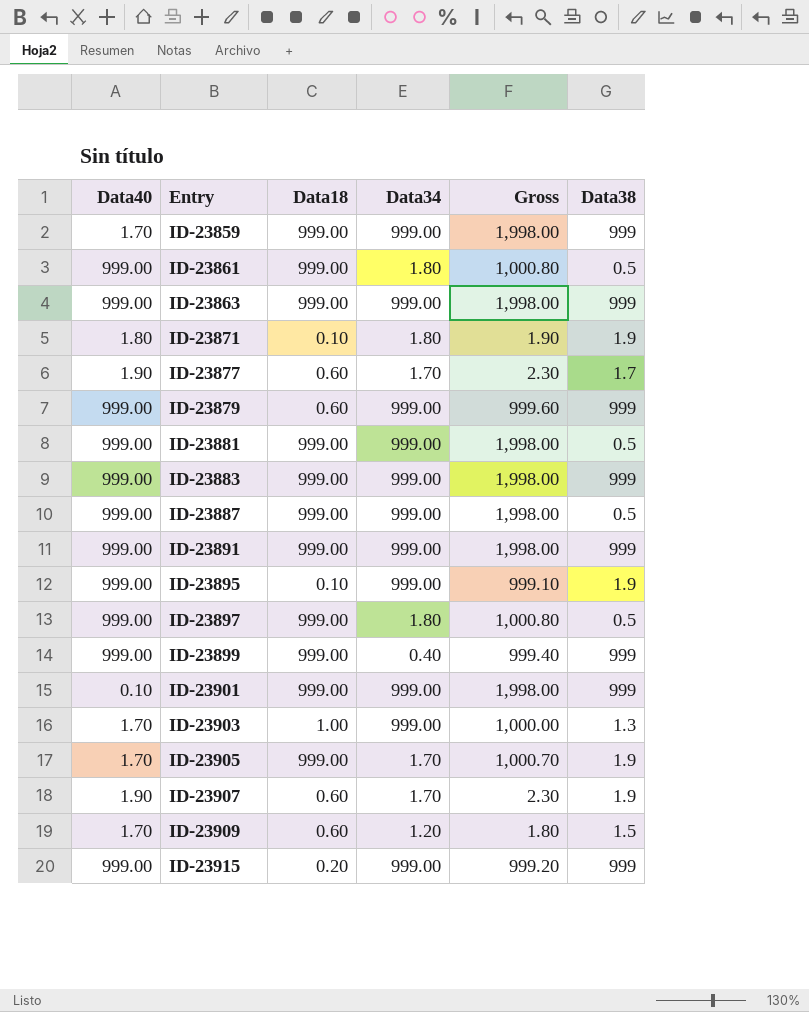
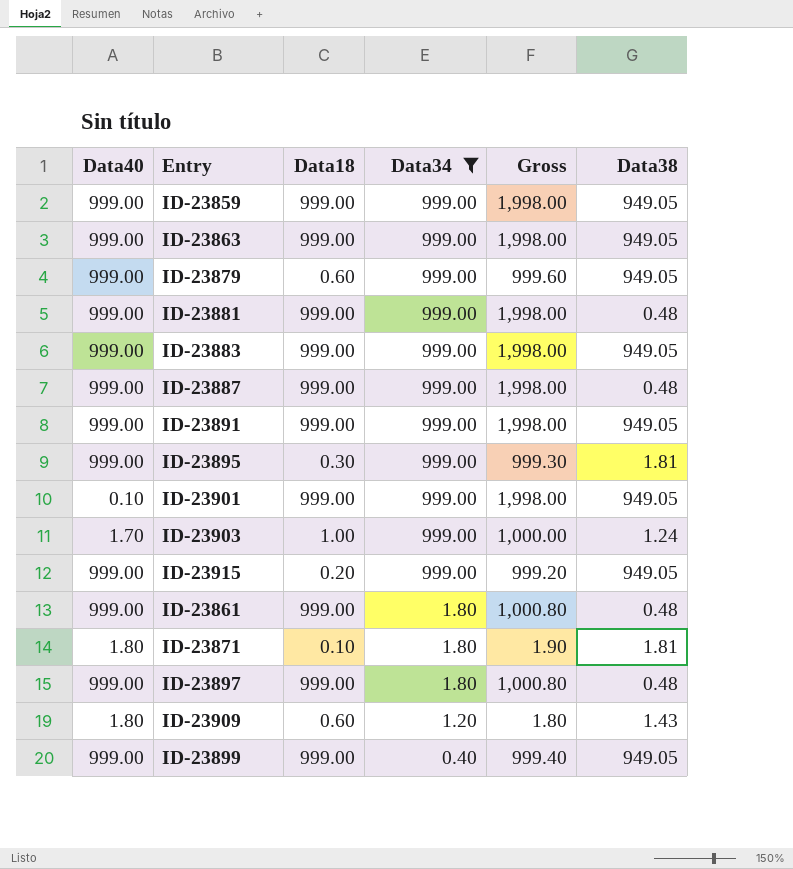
filter: none -> Data34 != 1.70
row order: Entry ascending -> Data34 descending
ID-23859 | Data40: 1.70 -> 999.00
ID-23859 | Data38: 999 -> 949.05
ID-23863 | Data38: 999 -> 949.05
ID-23879 | Data38: 999 -> 949.05
ID-23881 | Data38: 0.5 -> 0.48
ID-23883 | Data38: 999 -> 949.05
ID-23887 | Data38: 0.5 -> 0.48
ID-23891 | Data38: 999 -> 949.05
ID-23895 | Data18: 0.10 -> 0.30
ID-23895 | Gross: 999.10 -> 999.30
ID-23895 | Data38: 1.9 -> 1.81
ID-23901 | Data38: 999 -> 949.05
ID-23903 | Data38: 1.3 -> 1.24
ID-23915 | Data38: 999 -> 949.05
ID-23861 | Data38: 0.5 -> 0.48
ID-23871 | Data38: 1.9 -> 1.81
ID-23897 | Data38: 0.5 -> 0.48
ID-23909 | Data40: 1.70 -> 1.80
ID-23909 | Data38: 1.5 -> 1.43
ID-23899 | Data38: 999 -> 949.05

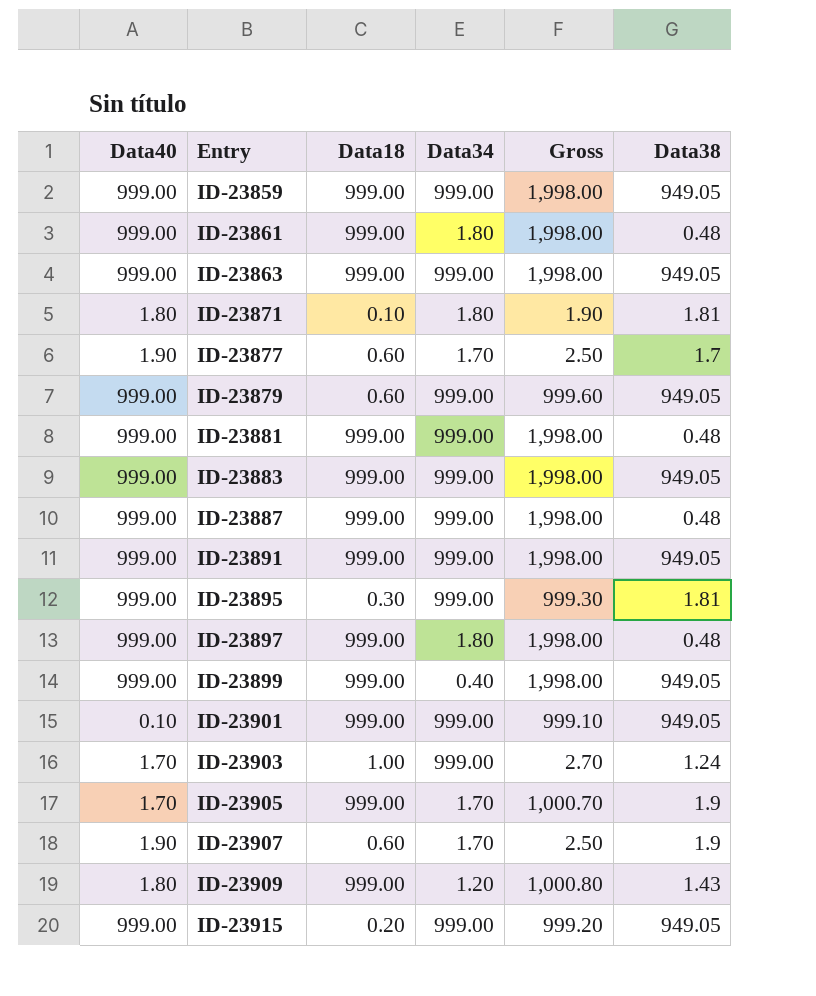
filter: Data34 != 1.70 -> none
row order: Data34 descending -> Entry ascending
column Gross | formula: [Data18] + [Data34] -> [Data40] + [Data18]
ID-23909 | Data18: 0.60 -> 999.00

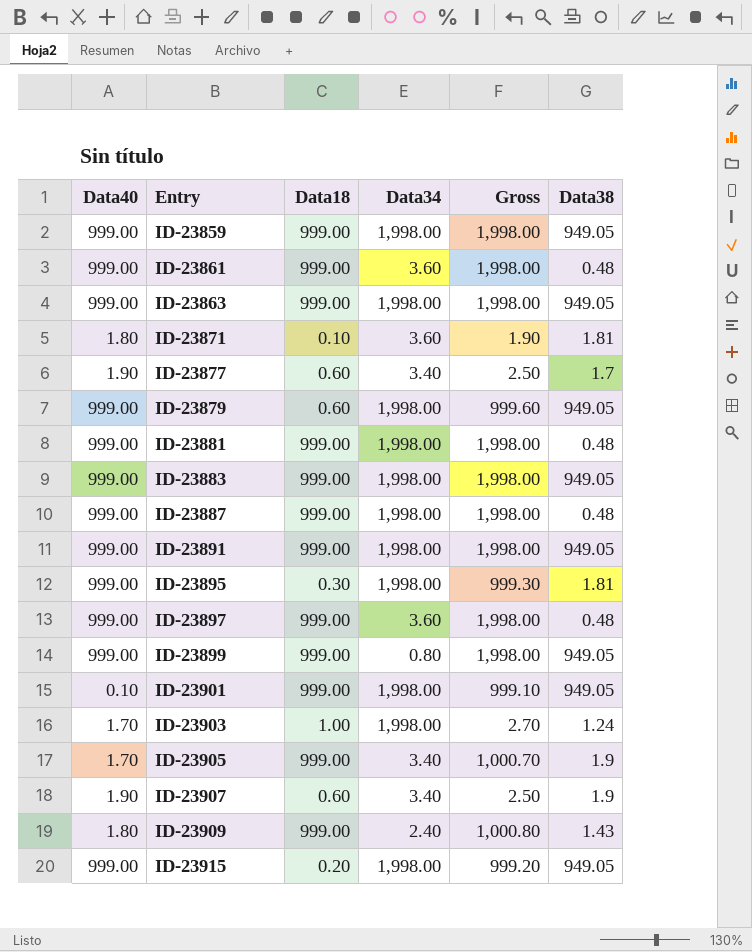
ID-23859 | Data34: 999.00 -> 1,998.00
ID-23861 | Data34: 1.80 -> 3.60
ID-23863 | Data34: 999.00 -> 1,998.00
ID-23871 | Data34: 1.80 -> 3.60
ID-23877 | Data34: 1.70 -> 3.40
ID-23879 | Data34: 999.00 -> 1,998.00
ID-23881 | Data34: 999.00 -> 1,998.00
ID-23883 | Data34: 999.00 -> 1,998.00
ID-23887 | Data34: 999.00 -> 1,998.00
ID-23891 | Data34: 999.00 -> 1,998.00
ID-23895 | Data34: 999.00 -> 1,998.00
ID-23897 | Data34: 1.80 -> 3.60
ID-23899 | Data34: 0.40 -> 0.80
ID-23901 | Data34: 999.00 -> 1,998.00
ID-23903 | Data34: 999.00 -> 1,998.00
ID-23905 | Data34: 1.70 -> 3.40
ID-23907 | Data34: 1.70 -> 3.40
ID-23909 | Data34: 1.20 -> 2.40
ID-23915 | Data34: 999.00 -> 1,998.00

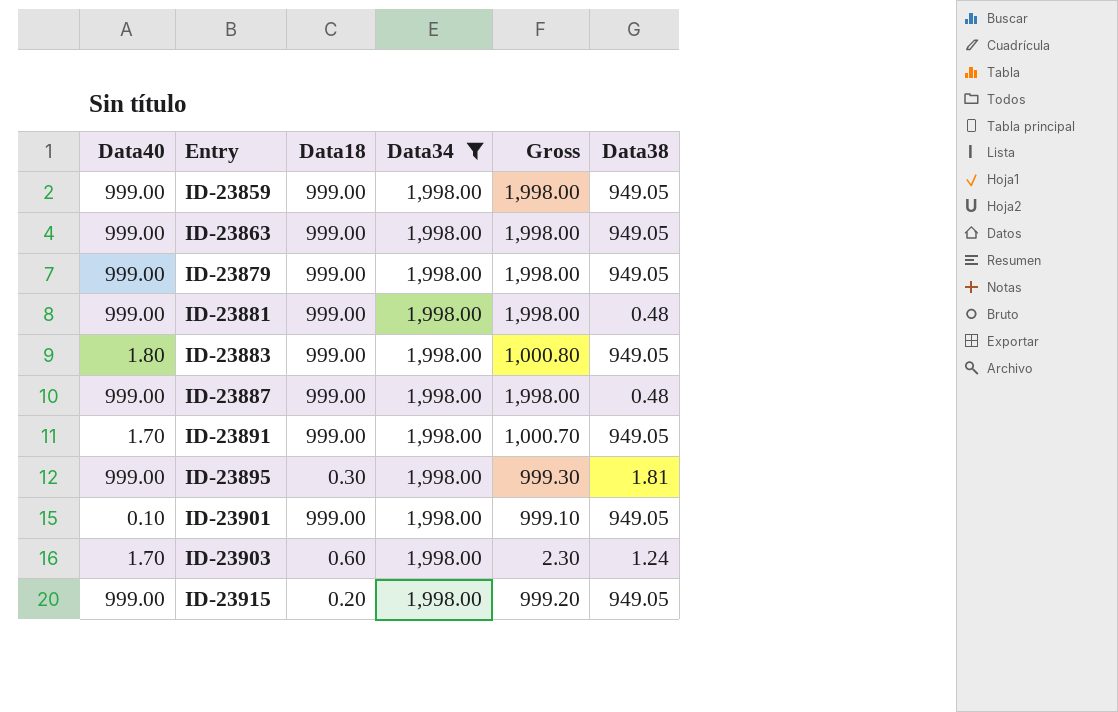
filter: none -> Data34 = 1,998.00
ID-23879 | Data18: 0.60 -> 999.00
ID-23879 | Gross: 999.60 -> 1,998.00
ID-23883 | Data40: 999.00 -> 1.80
ID-23883 | Gross: 1,998.00 -> 1,000.80
ID-23891 | Data40: 999.00 -> 1.70
ID-23891 | Gross: 1,998.00 -> 1,000.70
ID-23903 | Data18: 1.00 -> 0.60
ID-23903 | Gross: 2.70 -> 2.30

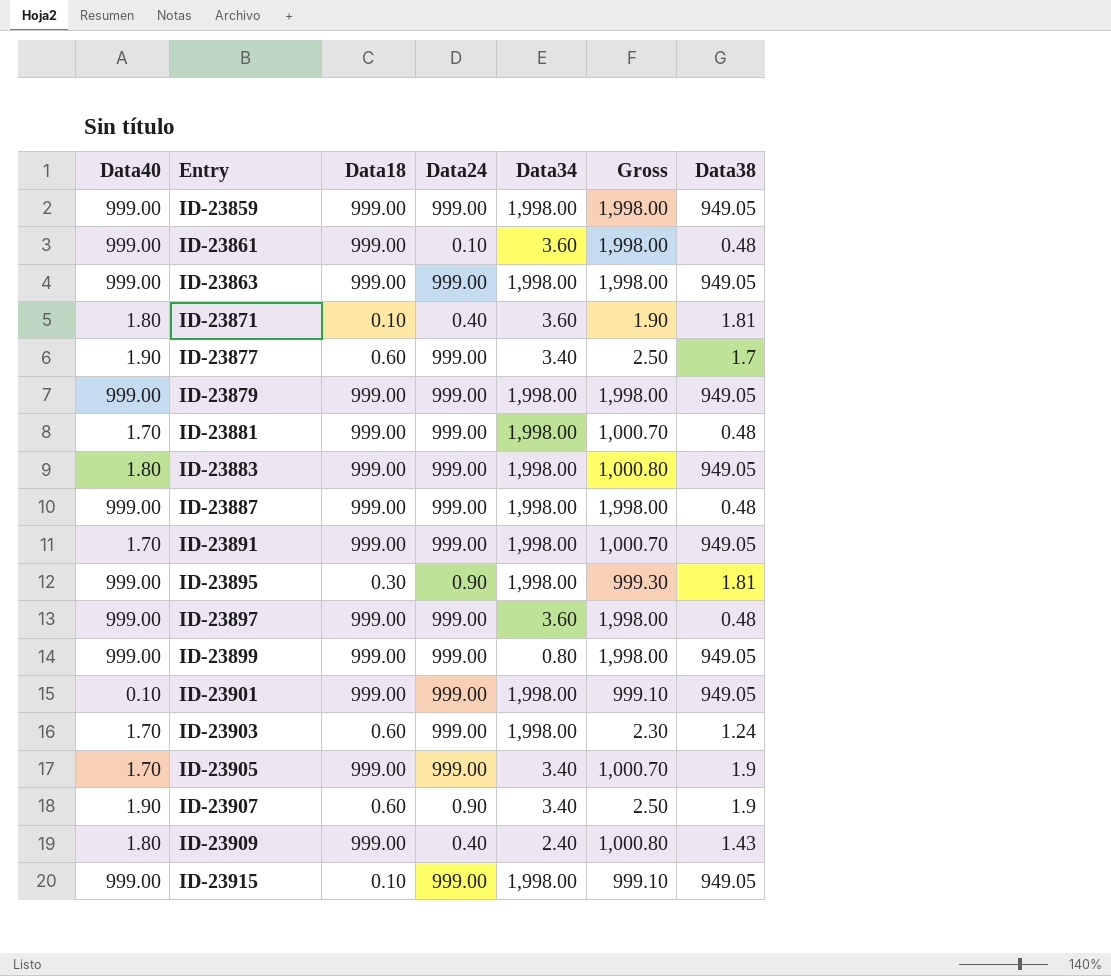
filter: Data34 = 1,998.00 -> none
column Data24 | position: none -> 4
ID-23881 | Data40: 999.00 -> 1.70
ID-23881 | Gross: 1,998.00 -> 1,000.70
ID-23915 | Data18: 0.20 -> 0.10
ID-23915 | Gross: 999.20 -> 999.10

